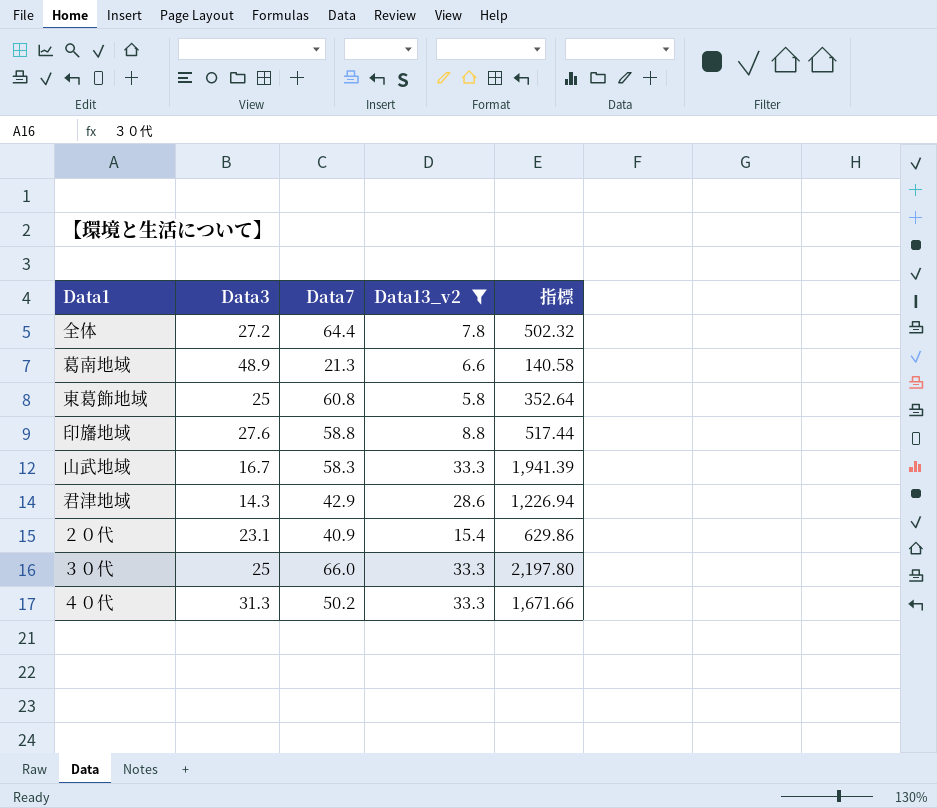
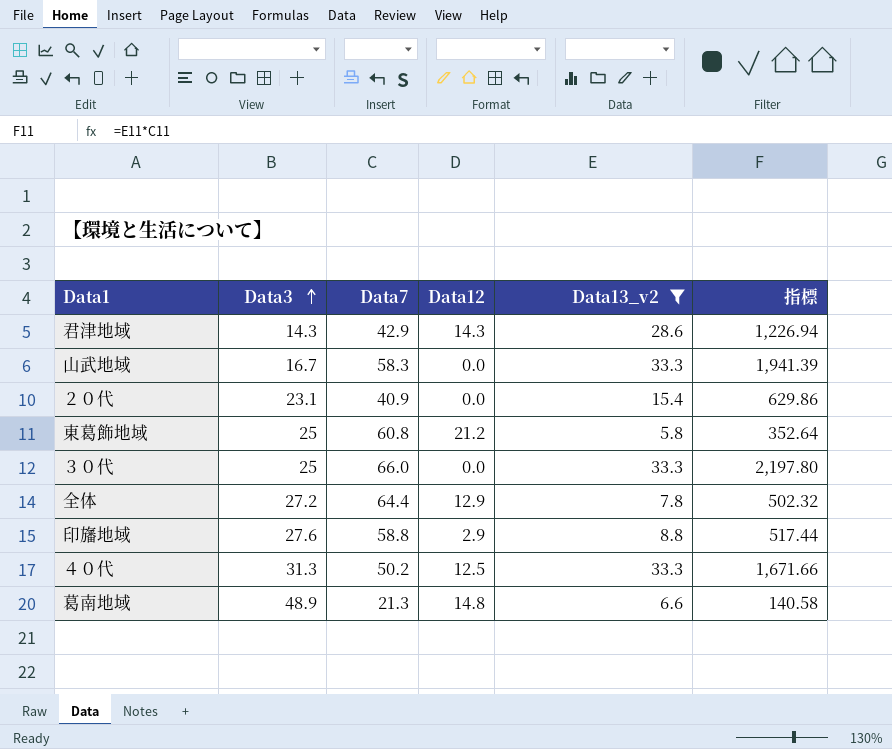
row order: none -> Data3 ascending
column Data12 | position: none -> 4

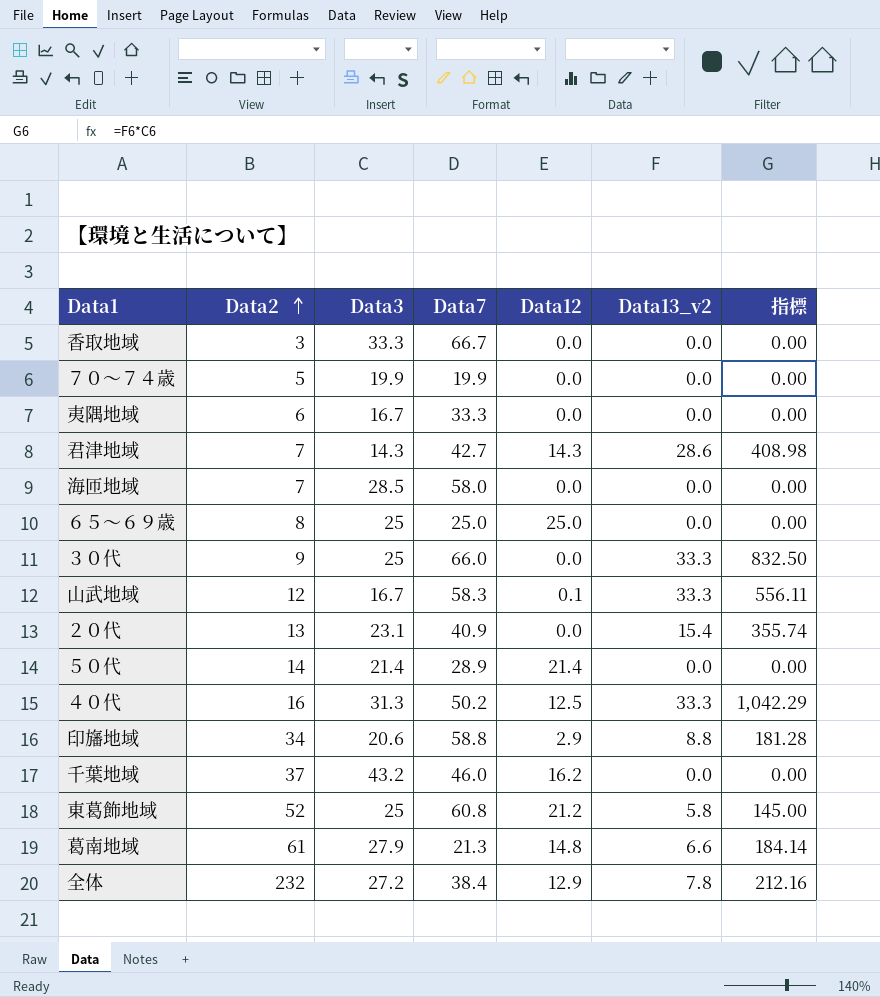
filter: Data13_v2 != 0.0 -> none
row order: Data3 ascending -> Data2 ascending
column Data2 | position: none -> 2
column 指標 | formula: [Data7] * [Data13_v2] -> [Data3] * [Data13_v2]
君津地域 | Data7: 42.9 -> 42.7
山武地域 | Data12: 0.0 -> 0.1
印旛地域 | Data3: 27.6 -> 20.6
葛南地域 | Data3: 48.9 -> 27.9
全体 | Data7: 64.4 -> 38.4

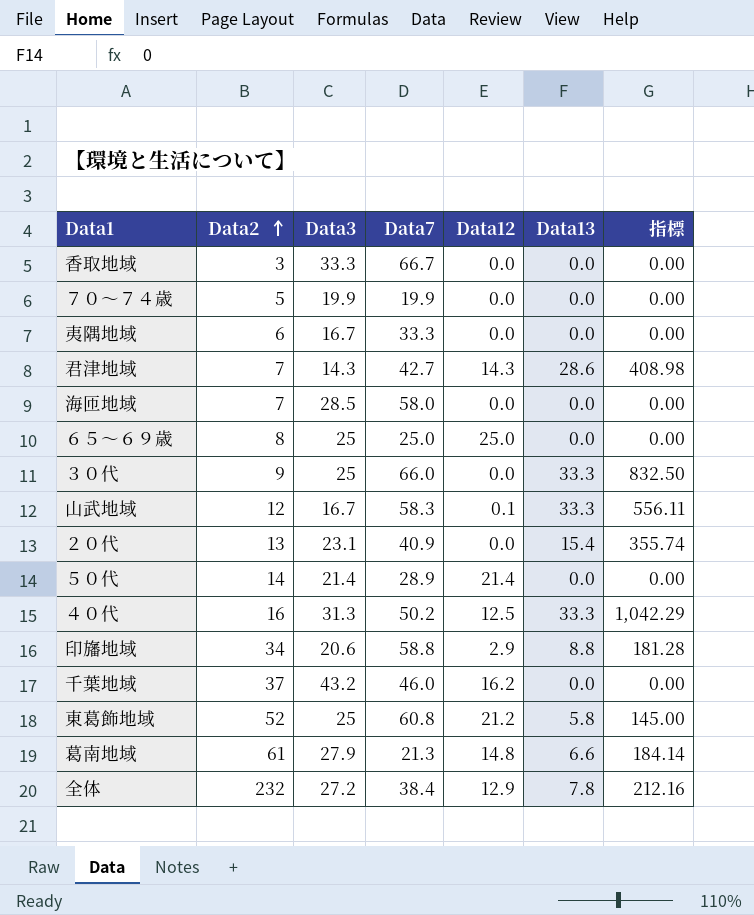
column name: Data13_v2 -> Data13

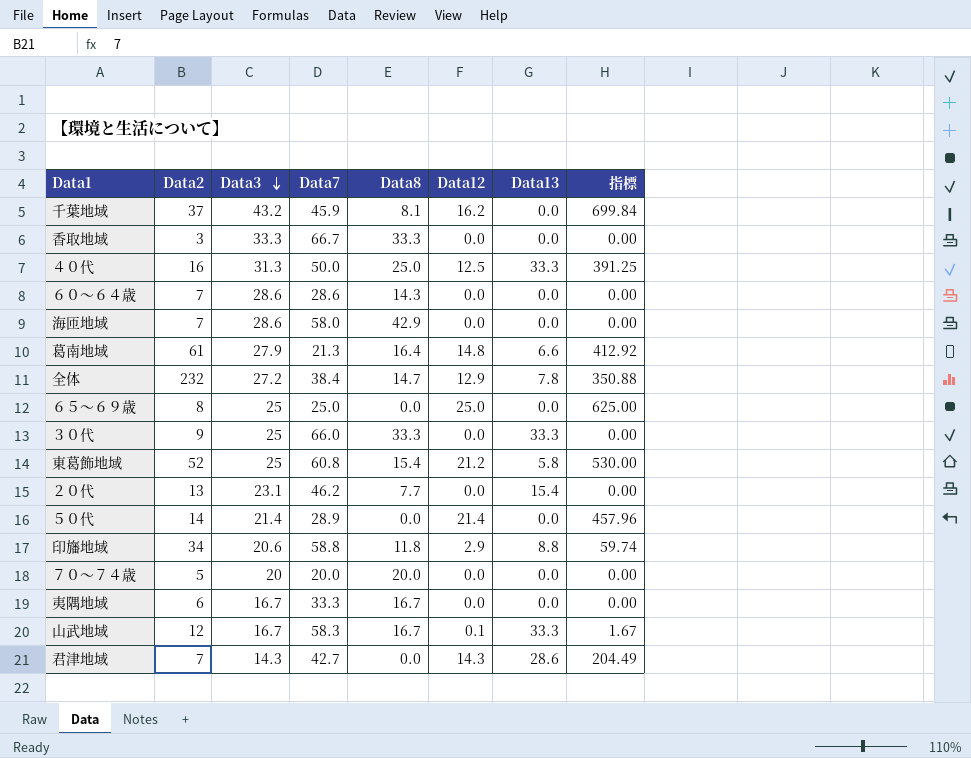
row order: Data2 ascending -> Data3 descending
column Data8 | position: none -> 5
column 指標 | formula: [Data3] * [Data13] -> [Data3] * [Data12]
千葉地域 | Data7: 46.0 -> 45.9
４０代 | Data7: 50.2 -> 50.0
row ６０～６４歳: none -> 7 | 28.6 | 28.6 | 14.3 | 0.0 | 0.0 | 0.00
海匝地域 | Data3: 28.5 -> 28.6
２０代 | Data7: 40.9 -> 46.2
７０～７４歳 | Data3: 19.9 -> 20
７０～７４歳 | Data7: 19.9 -> 20.0

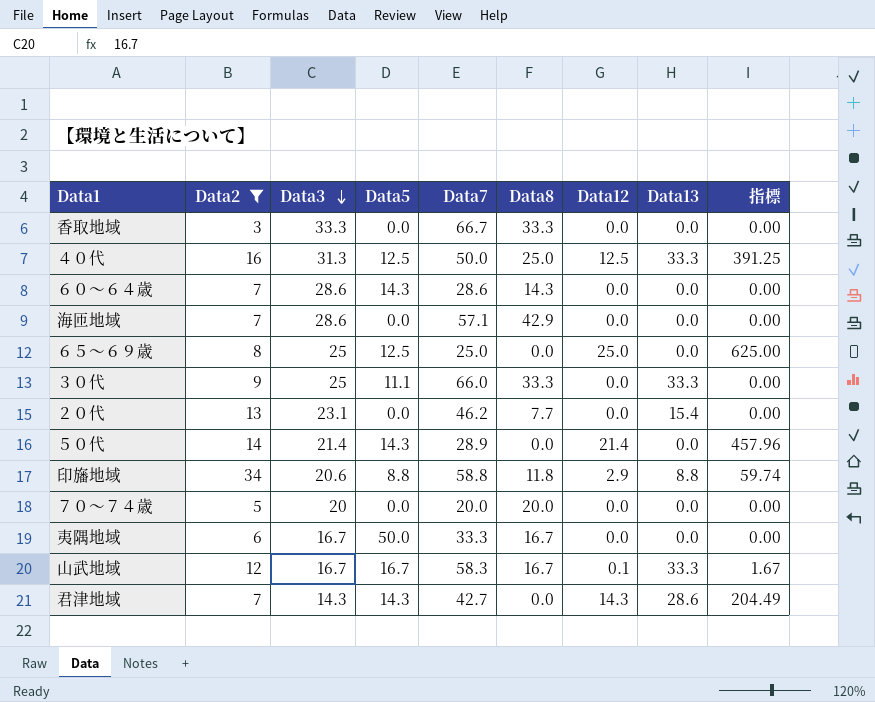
filter: none -> Data2 <= 34
column Data5 | position: none -> 4
海匝地域 | Data7: 58.0 -> 57.1

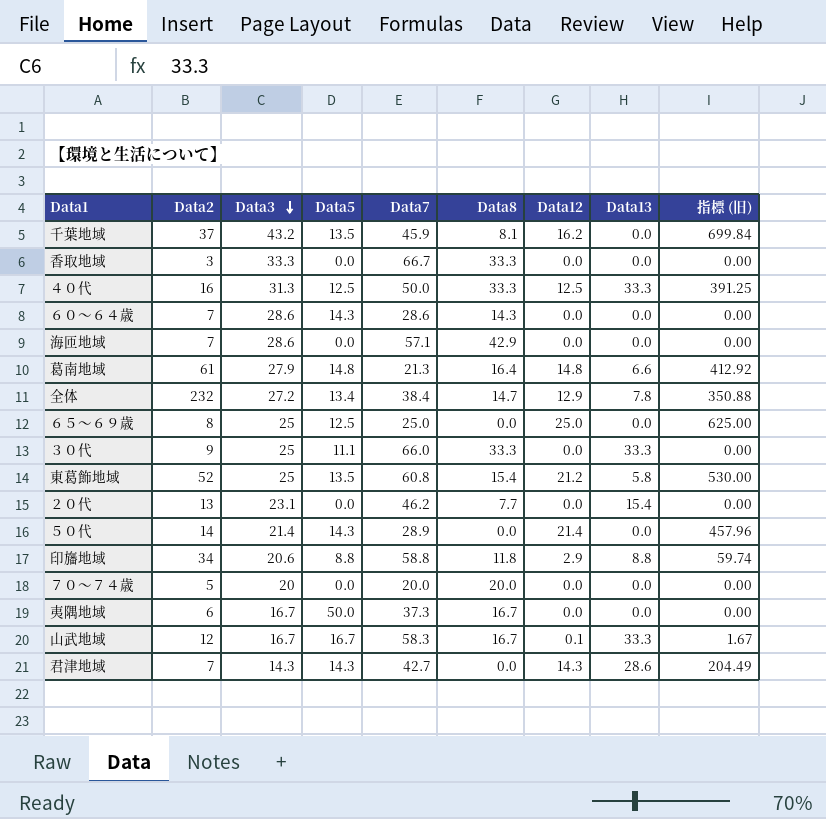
filter: Data2 <= 34 -> none
column name: 指標 -> 指標 (旧)
４０代 | Data8: 25.0 -> 33.3
夷隅地域 | Data7: 33.3 -> 37.3

